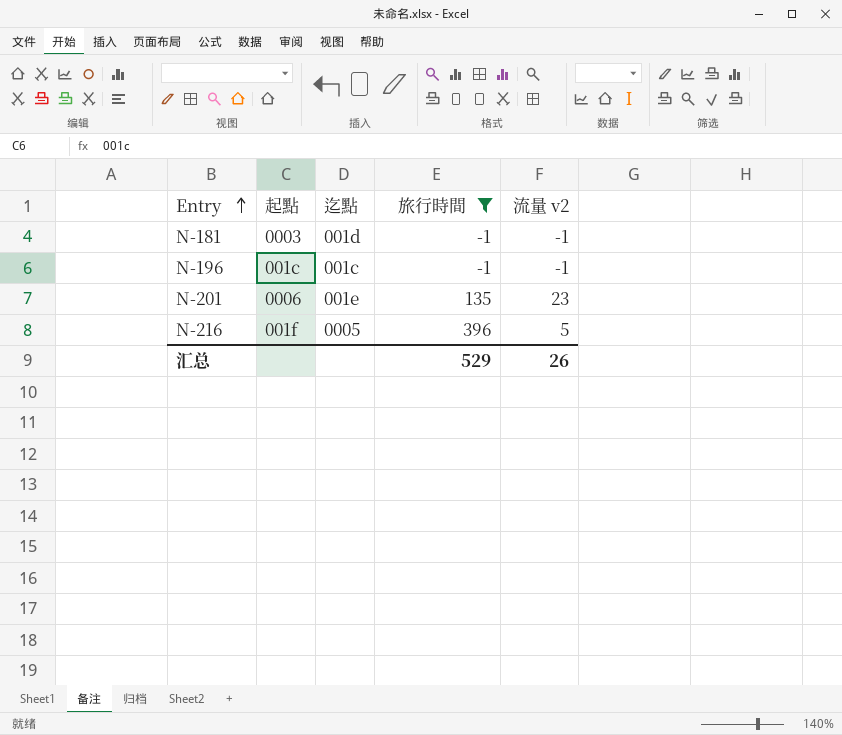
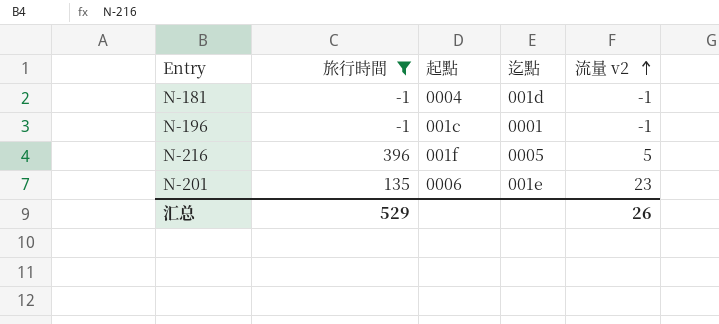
row order: Entry ascending -> 流量 v2 ascending
column 旅行時間 | position: 4 -> 2
N-181 | 起點: 0003 -> 0004
N-196 | 迄點: 001c -> 0001

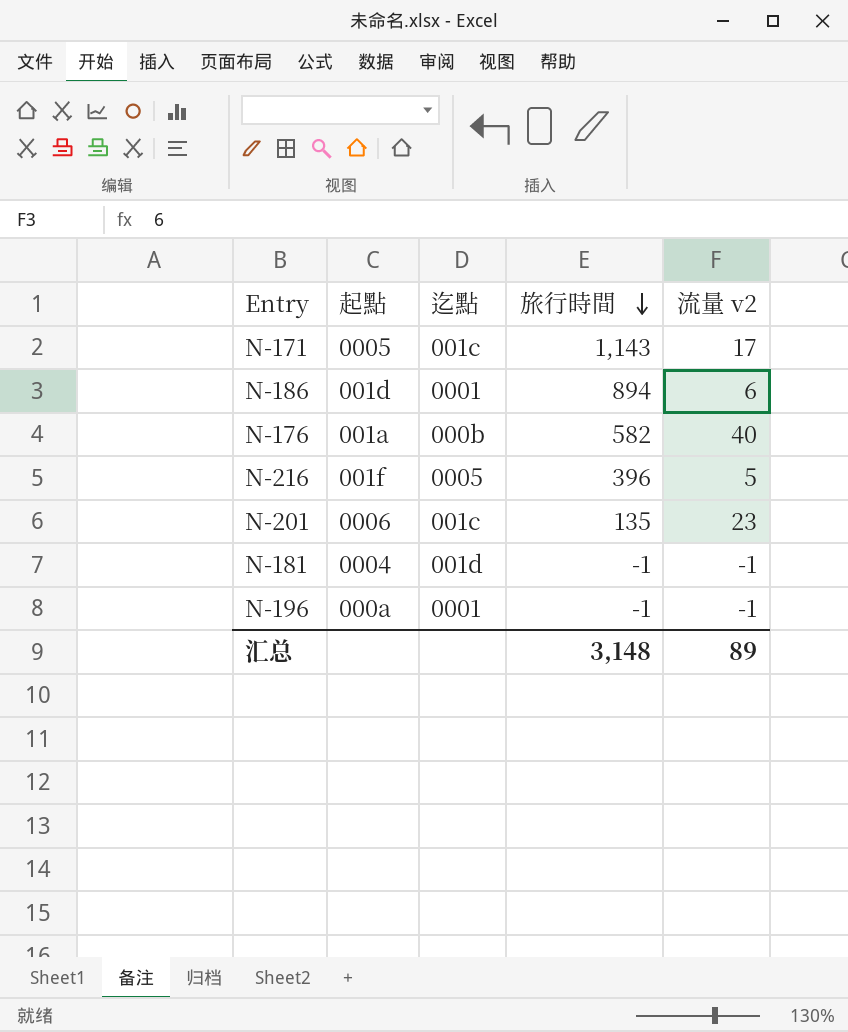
filter: 旅行時間 <= 396 -> none
row order: 流量 v2 ascending -> 旅行時間 descending
column 旅行時間 | position: 2 -> 4
N-201 | 迄點: 001e -> 001c
N-196 | 起點: 001c -> 000a
汇总 | 旅行時間: 529 -> 3,148
汇总 | 流量 v2: 26 -> 89

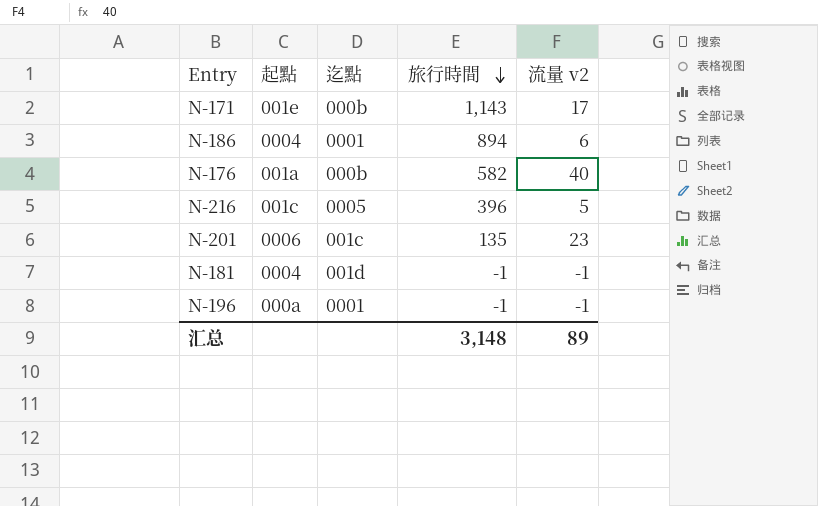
N-171 | 起點: 0005 -> 001e
N-171 | 迄點: 001c -> 000b
N-186 | 起點: 001d -> 0004
N-216 | 起點: 001f -> 001c

